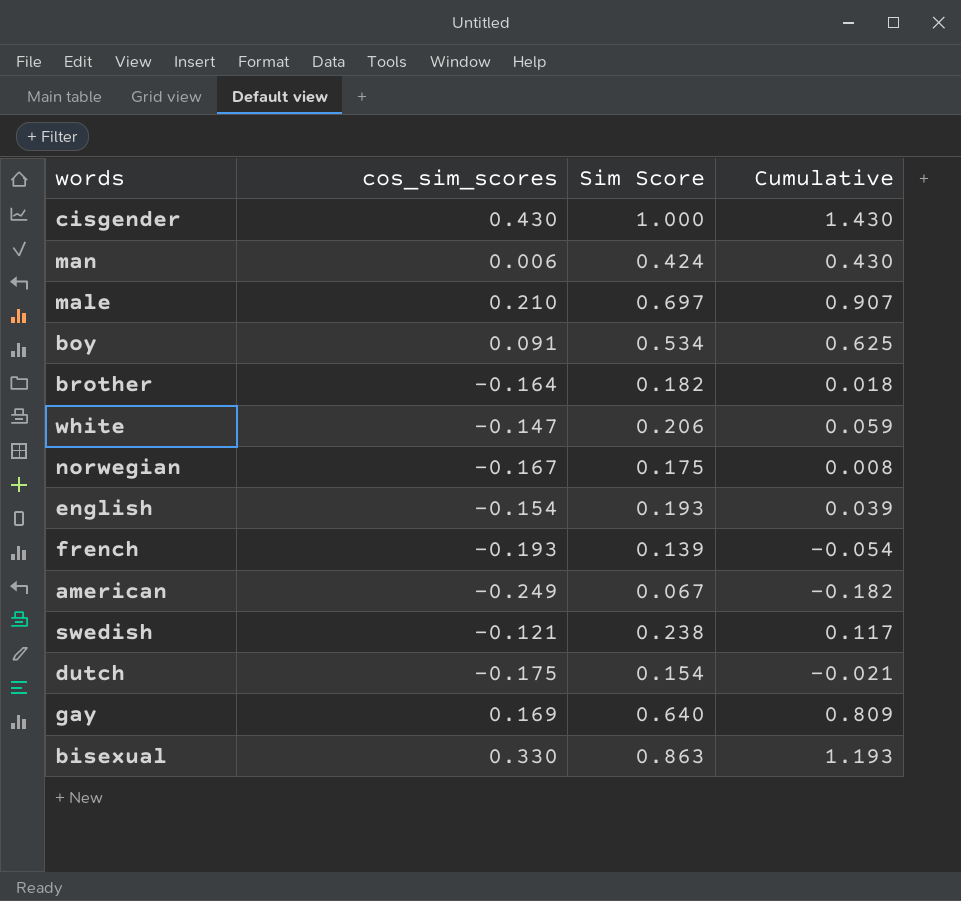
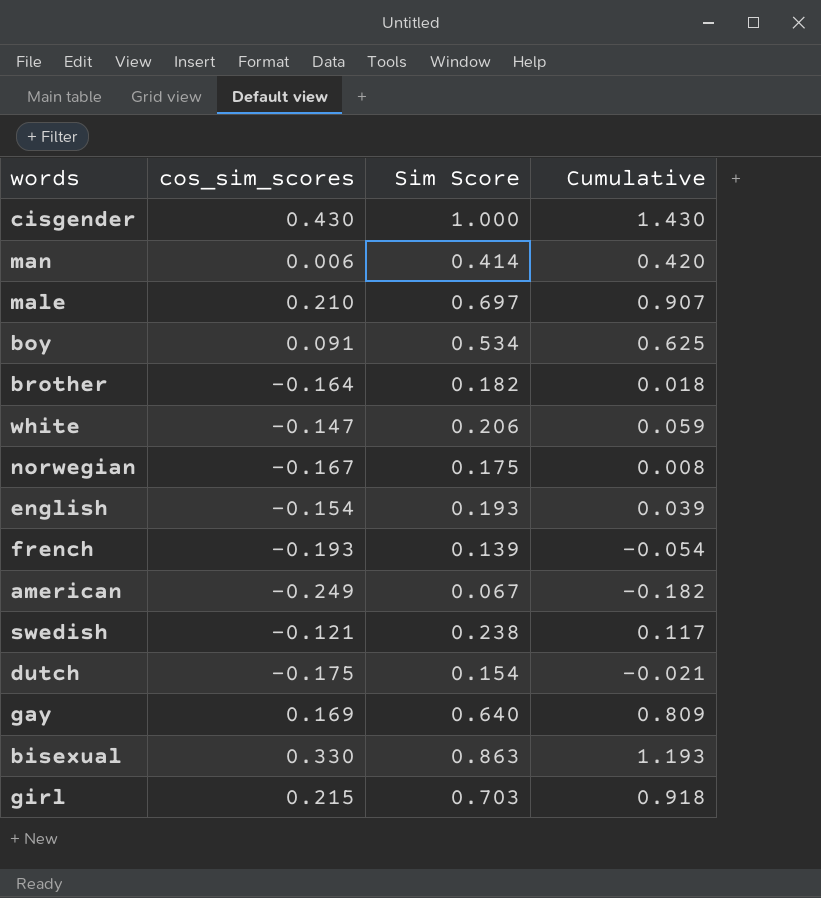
man | Sim Score: 0.424 -> 0.414
man | Cumulative: 0.430 -> 0.420
row girl: none -> 0.215 | 0.703 | 0.918

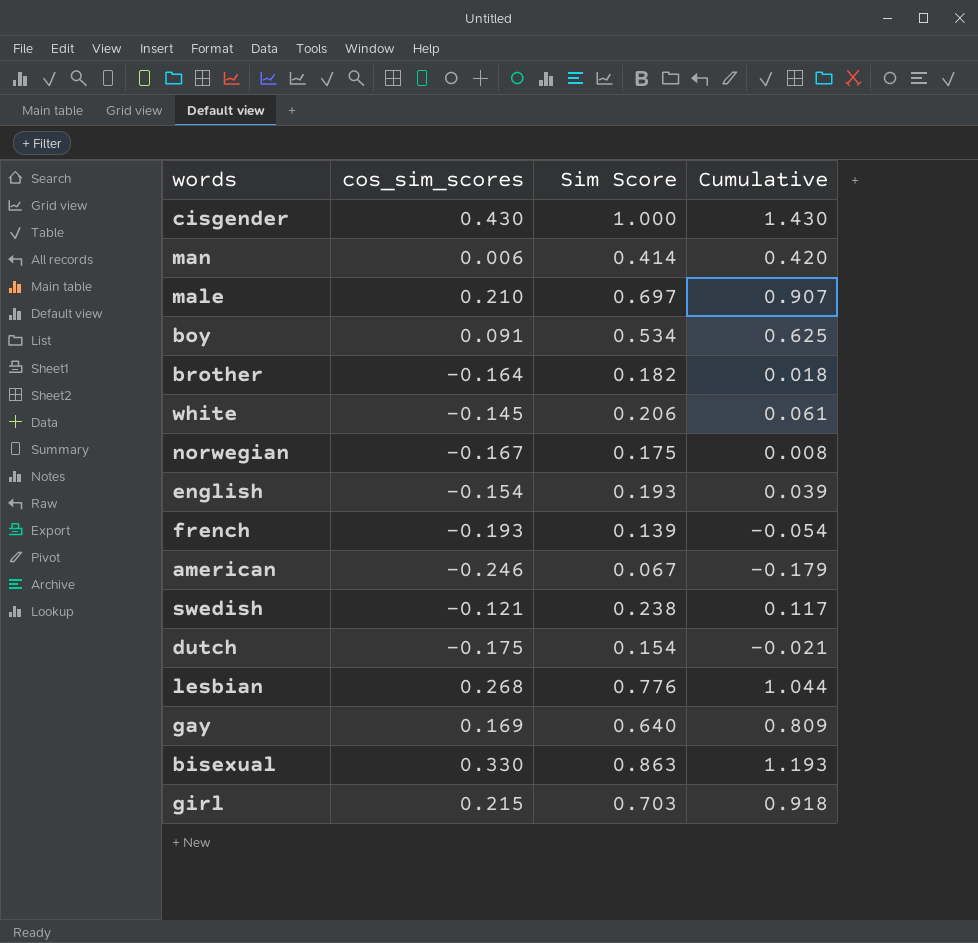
white | cos_sim_scores: -0.147 -> -0.145
white | Cumulative: 0.059 -> 0.061
american | cos_sim_scores: -0.249 -> -0.246
american | Cumulative: -0.182 -> -0.179
row lesbian: none -> 0.268 | 0.776 | 1.044

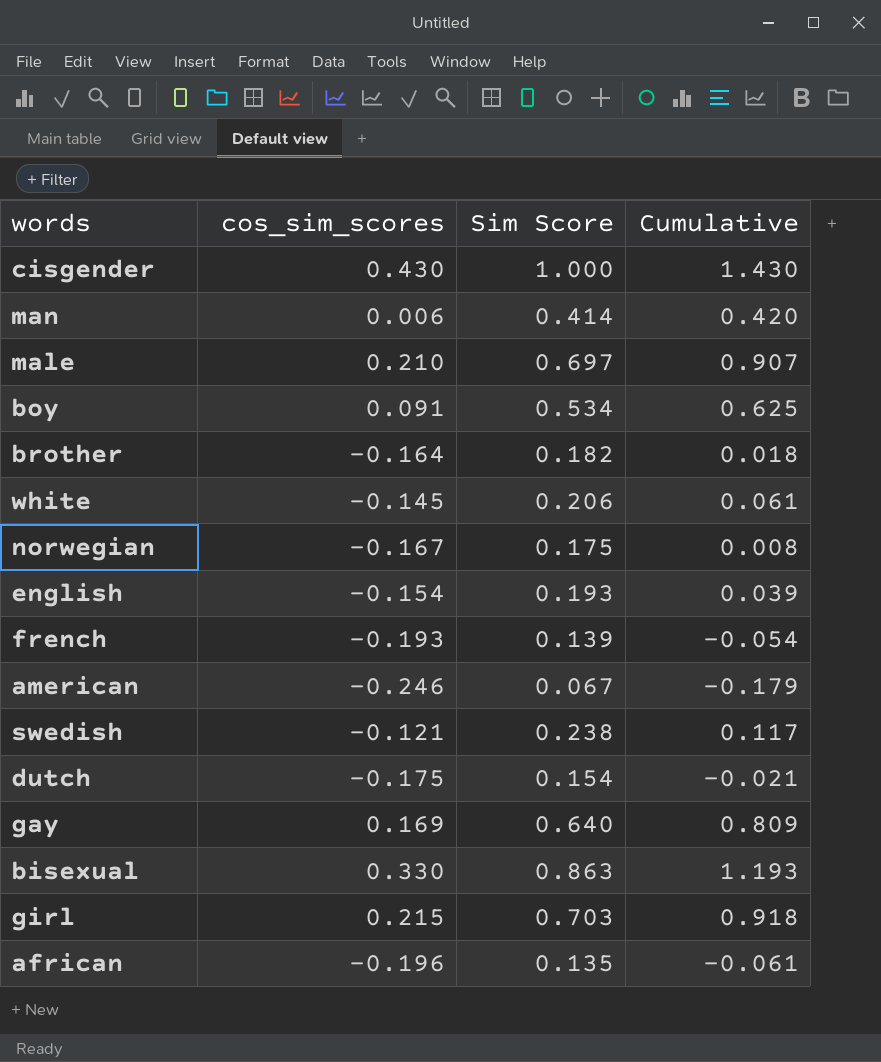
row lesbian: 0.268 | 0.776 | 1.044 -> none
row african: none -> -0.196 | 0.135 | -0.061

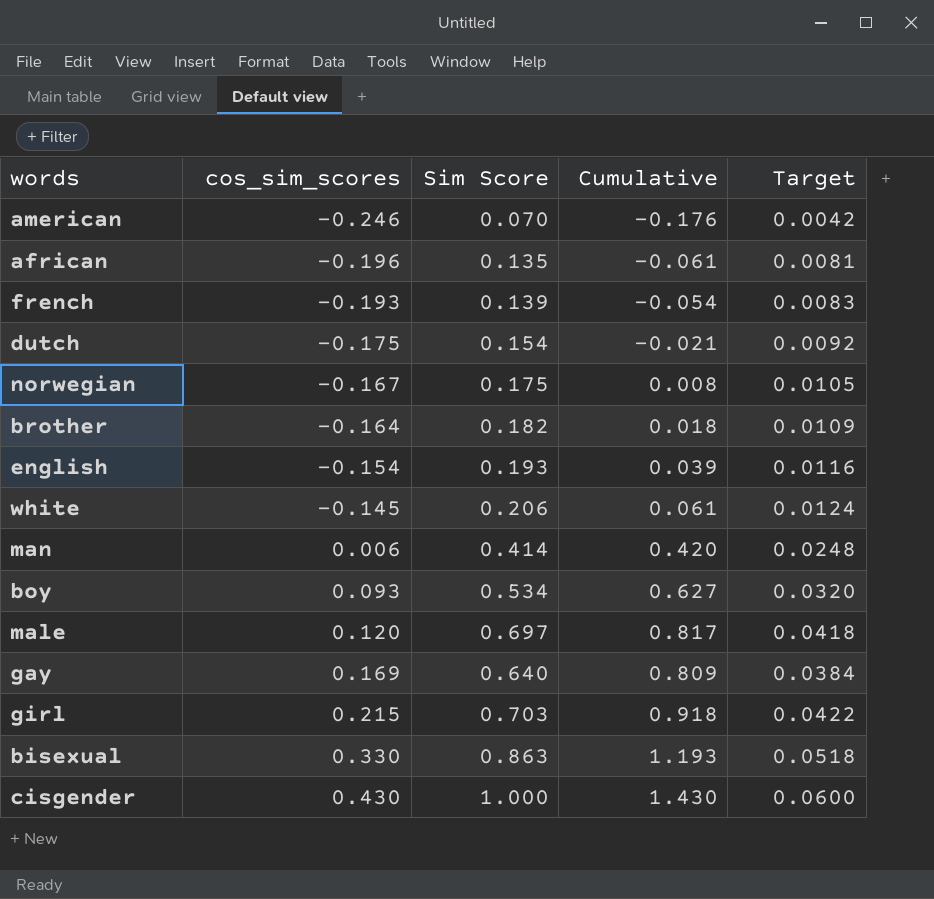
row order: none -> cos_sim_scores ascending
column Target | formula: none -> [Sim Score] * 0.06
row swedish: -0.121 | 0.238 | 0.117 -> none
american | Sim Score: 0.067 -> 0.070
american | Cumulative: -0.179 -> -0.176
boy | cos_sim_scores: 0.091 -> 0.093
boy | Cumulative: 0.625 -> 0.627
male | cos_sim_scores: 0.210 -> 0.120
male | Cumulative: 0.907 -> 0.817

